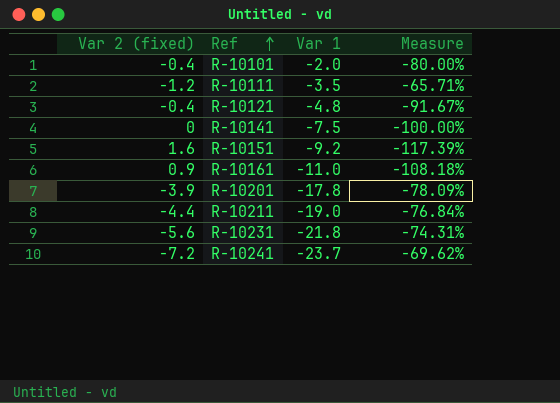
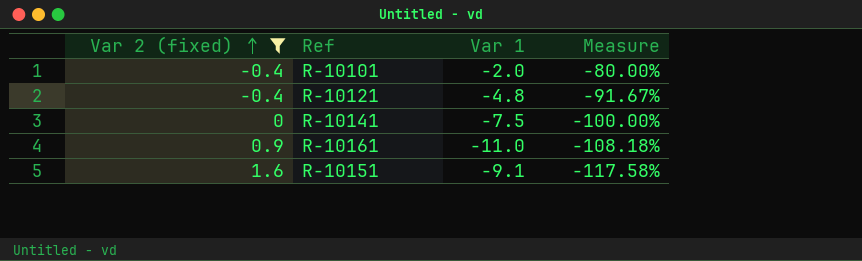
filter: none -> Var 2 (fixed) >= -0.4
row order: Ref ascending -> Var 2 (fixed) ascending
R-10151 | Var 1: -9.2 -> -9.1
R-10151 | Measure: -117.39% -> -117.58%

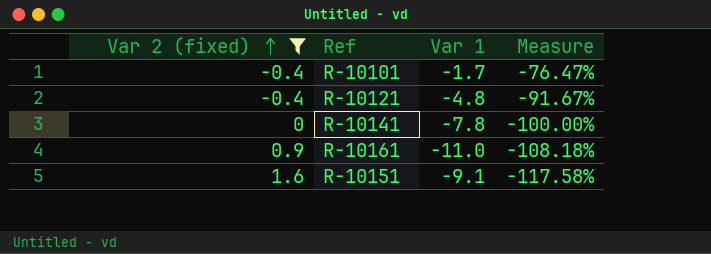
R-10101 | Var 1: -2.0 -> -1.7
R-10101 | Measure: -80.00% -> -76.47%
R-10141 | Var 1: -7.5 -> -7.8

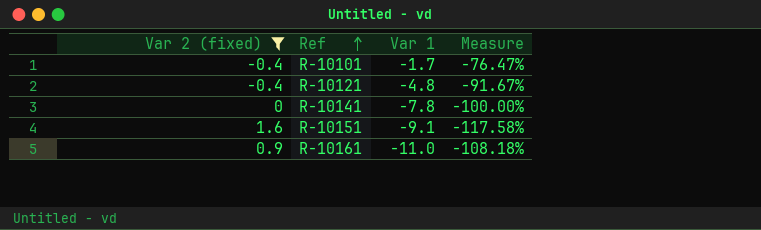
row order: Var 2 (fixed) ascending -> Ref ascending

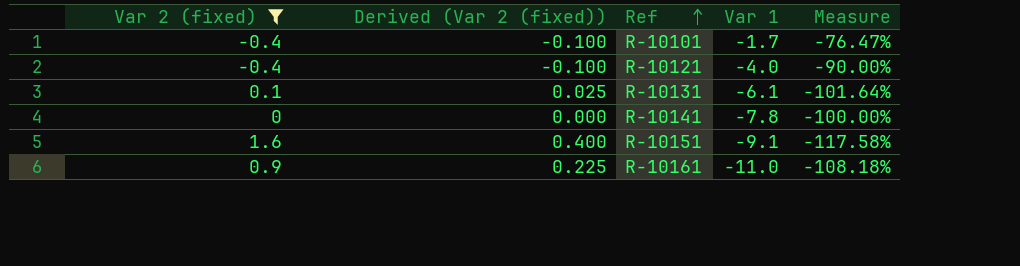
column Derived (Var 2 (fixed)) | formula: none -> [Var 2 (fixed)] * 0.25
R-10121 | Var 1: -4.8 -> -4.0
R-10121 | Measure: -91.67% -> -90.00%
row R-10131: none -> 0.1 | 0.025 | -6.1 | -101.64%

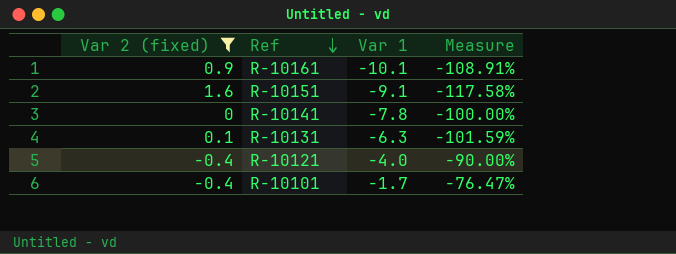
row order: Ref ascending -> Ref descending
column Derived (Var 2 (fixed)) | formula: [Var 2 (fixed)] * 0.25 -> none
R-10161 | Var 1: -11.0 -> -10.1
R-10161 | Measure: -108.18% -> -108.91%
R-10131 | Var 1: -6.1 -> -6.3
R-10131 | Measure: -101.64% -> -101.59%

